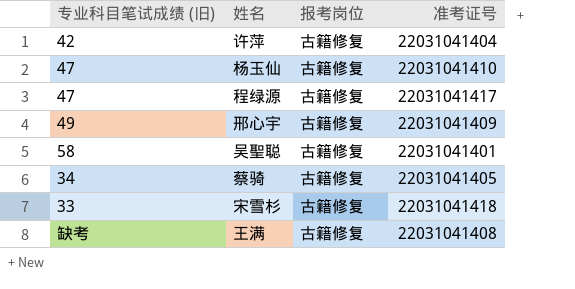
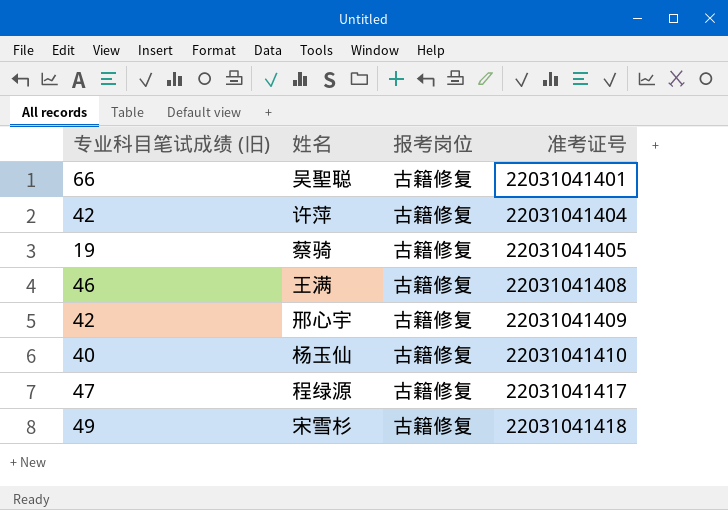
row order: none -> 准考证号 ascending
吴聖聪 | 专业科目笔试成绩 (旧): 58 -> 66
蔡骑 | 专业科目笔试成绩 (旧): 34 -> 19
王满 | 专业科目笔试成绩 (旧): 缺考 -> 46
邢心宇 | 专业科目笔试成绩 (旧): 49 -> 42
杨玉仙 | 专业科目笔试成绩 (旧): 47 -> 40
宋雪杉 | 专业科目笔试成绩 (旧): 33 -> 49

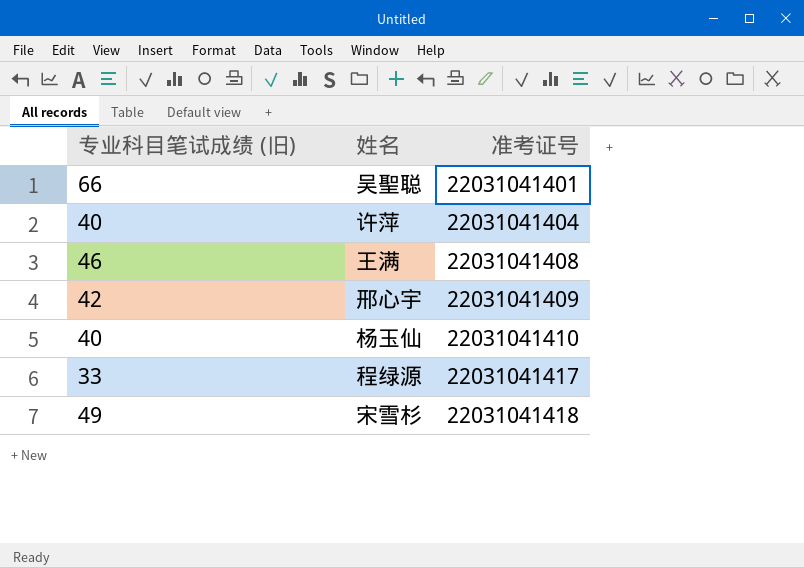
column 报考岗位 | position: 3 -> none
row 蔡骑: 19 | 古籍修复 | 22031041405 -> none
许萍 | 专业科目笔试成绩 (旧): 42 -> 40
程绿源 | 专业科目笔试成绩 (旧): 47 -> 33

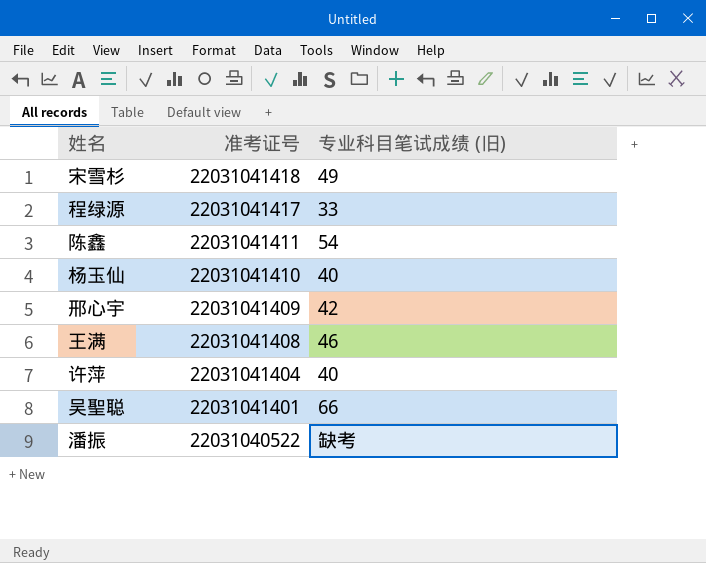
row order: 准考证号 ascending -> 准考证号 descending
column 专业科目笔试成绩 (旧) | position: 1 -> 3
row 陈鑫: none -> 22031041411 | 54
row 潘振: none -> 22031040522 | 缺考

